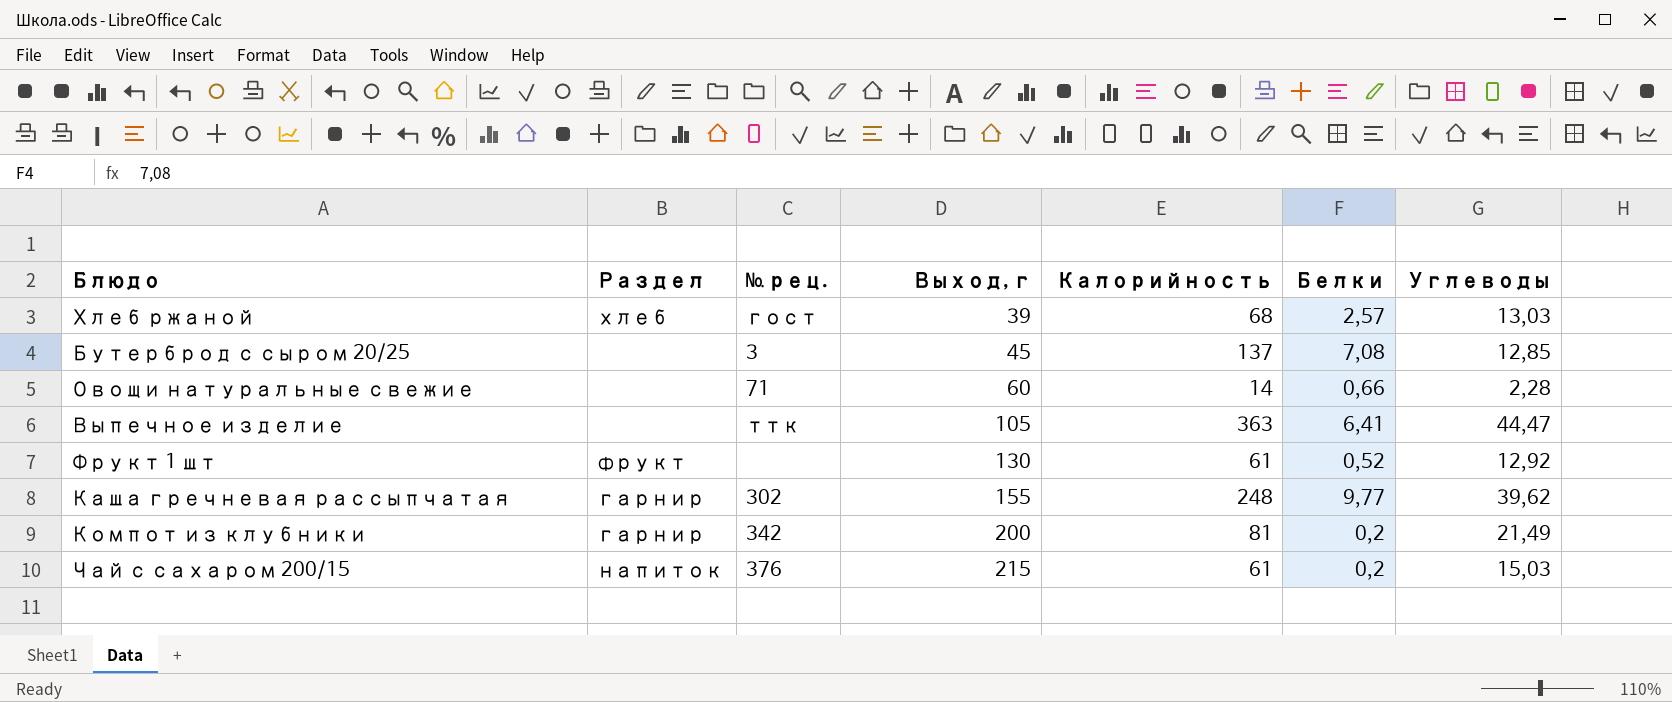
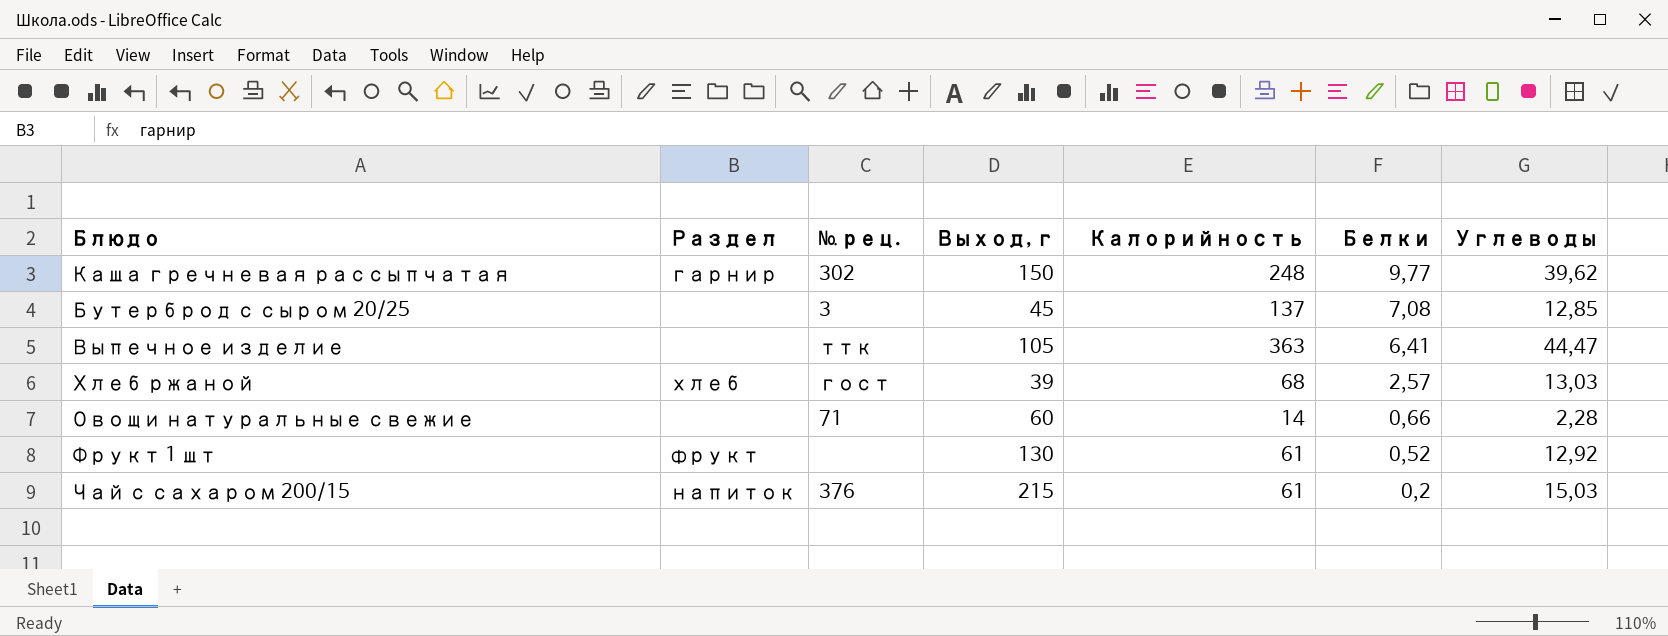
row order: Выход, г ascending -> Белки descending
row Компот из клубники: гарнир | 342 | 200 | 81 | 0,2 | 21,49 -> none
Каша гречневая рассыпчатая | Выход, г: 155 -> 150

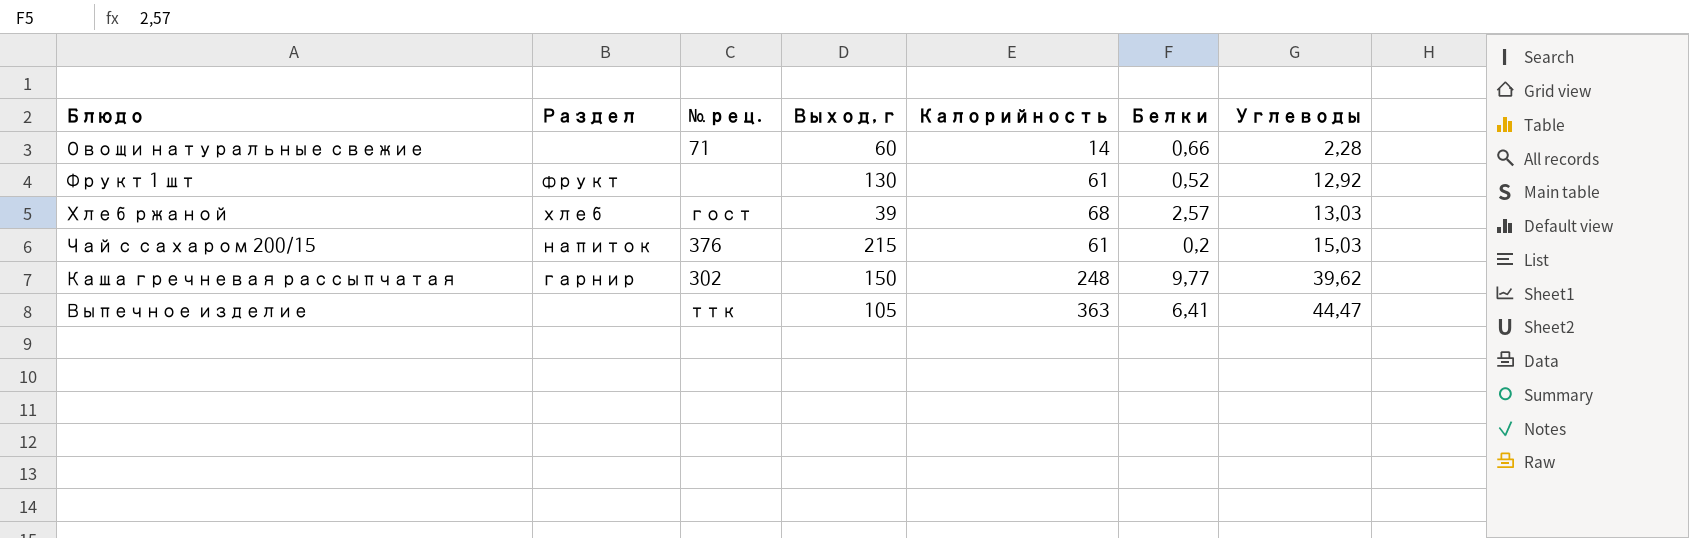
row order: Белки descending -> Углеводы ascending
row Бутерброд с сыром 20/25: none | 3 | 45 | 137 | 7,08 | 12,85 -> none

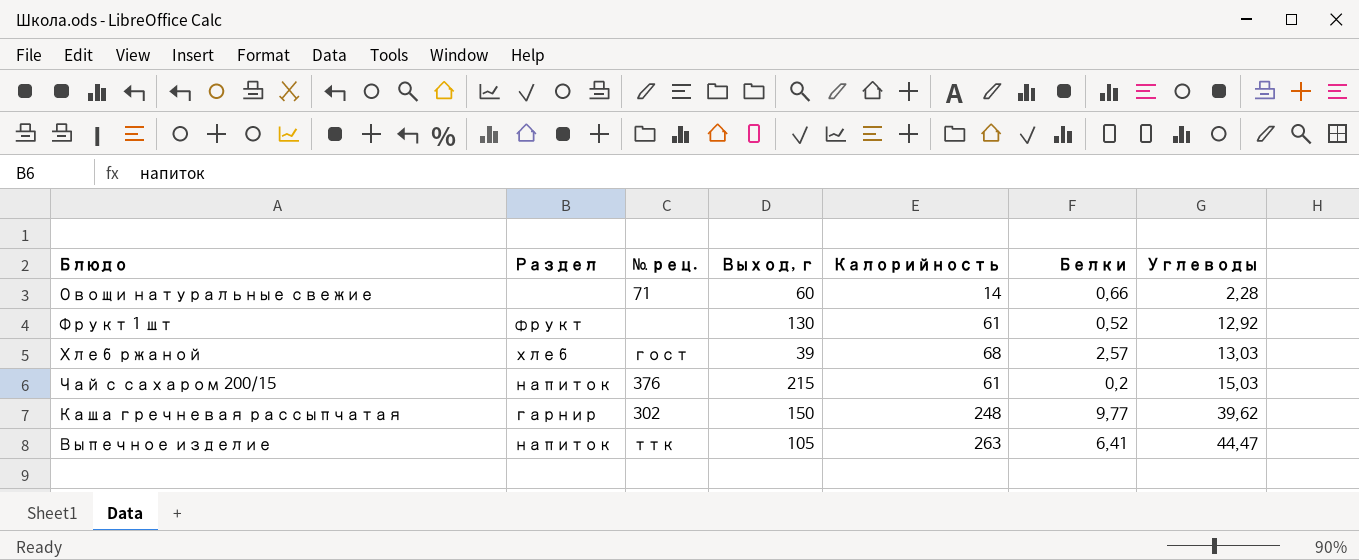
Выпечное изделие | Раздел: none -> напиток
Выпечное изделие | Калорийность: 363 -> 263

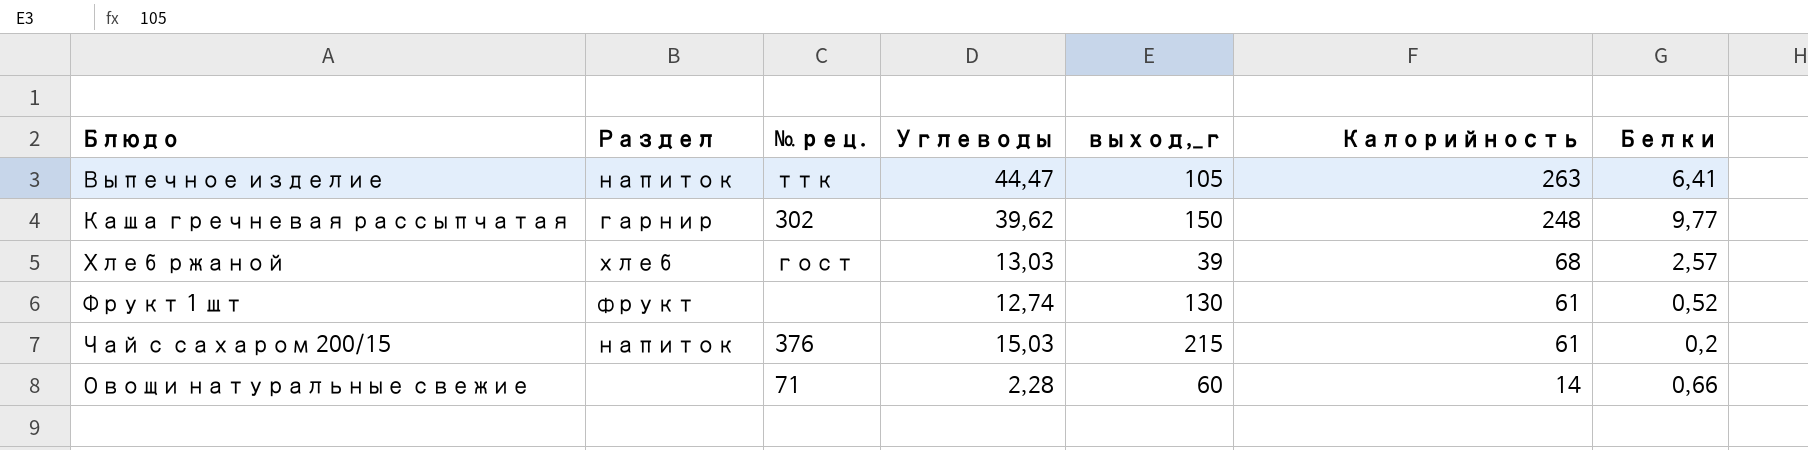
row order: Углеводы ascending -> Калорийность descending
column Углеводы | position: 7 -> 4
column name: Выход, г -> выход,_г
Фрукт 1 шт | Углеводы: 12,92 -> 12,74

